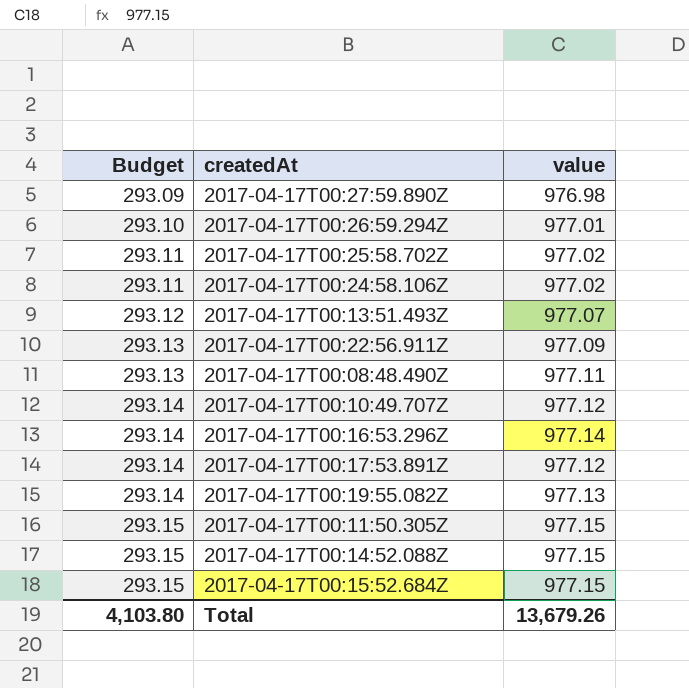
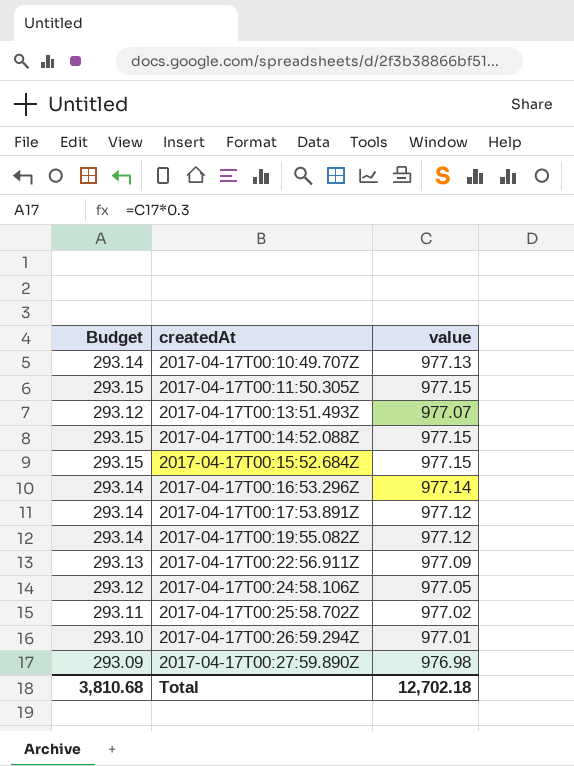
row order: Budget ascending -> createdAt ascending
row 2017-04-17T00:08:48.490Z: 293.13 | 977.11 -> none
2017-04-17T00:10:49.707Z | value: 977.12 -> 977.13
2017-04-17T00:19:55.082Z | value: 977.13 -> 977.12
2017-04-17T00:24:58.106Z | Budget: 293.11 -> 293.12
2017-04-17T00:24:58.106Z | value: 977.02 -> 977.05
Total | Budget: 4,103.80 -> 3,810.68
Total | value: 13,679.26 -> 12,702.18

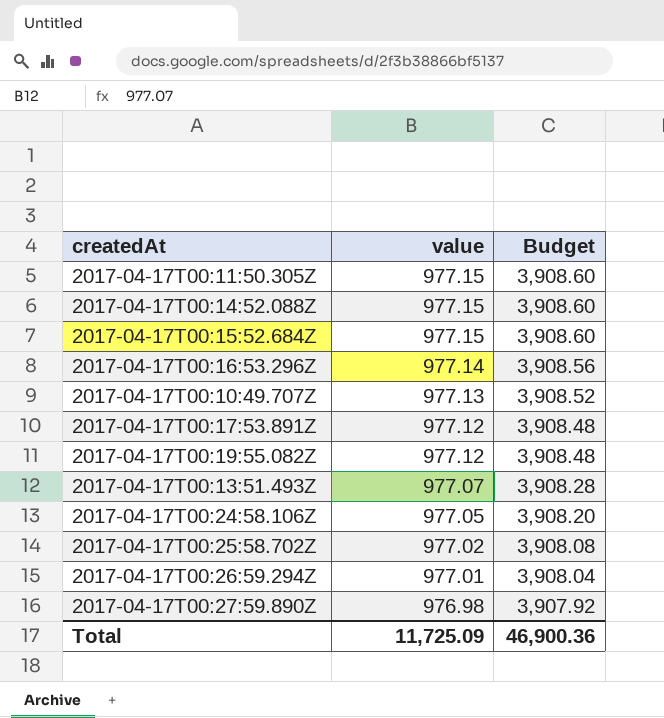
row order: createdAt ascending -> value descending
column Budget | formula: [value] * 0.3 -> [value] * 4
column Budget | position: 1 -> 3
row 2017-04-17T00:22:56.911Z: 293.13 | 977.09 -> none
Total | value: 12,702.18 -> 11,725.09
Total | Budget: 3,810.68 -> 46,900.36

